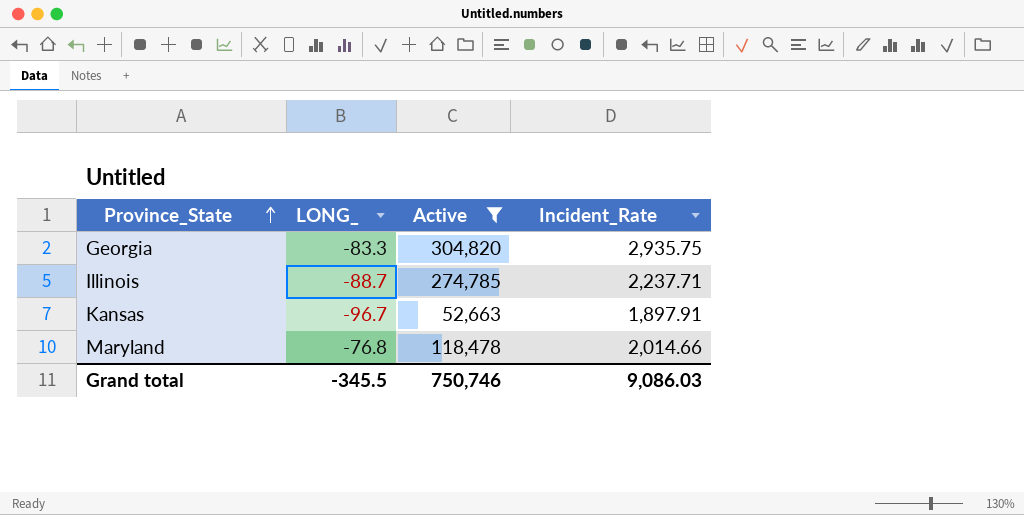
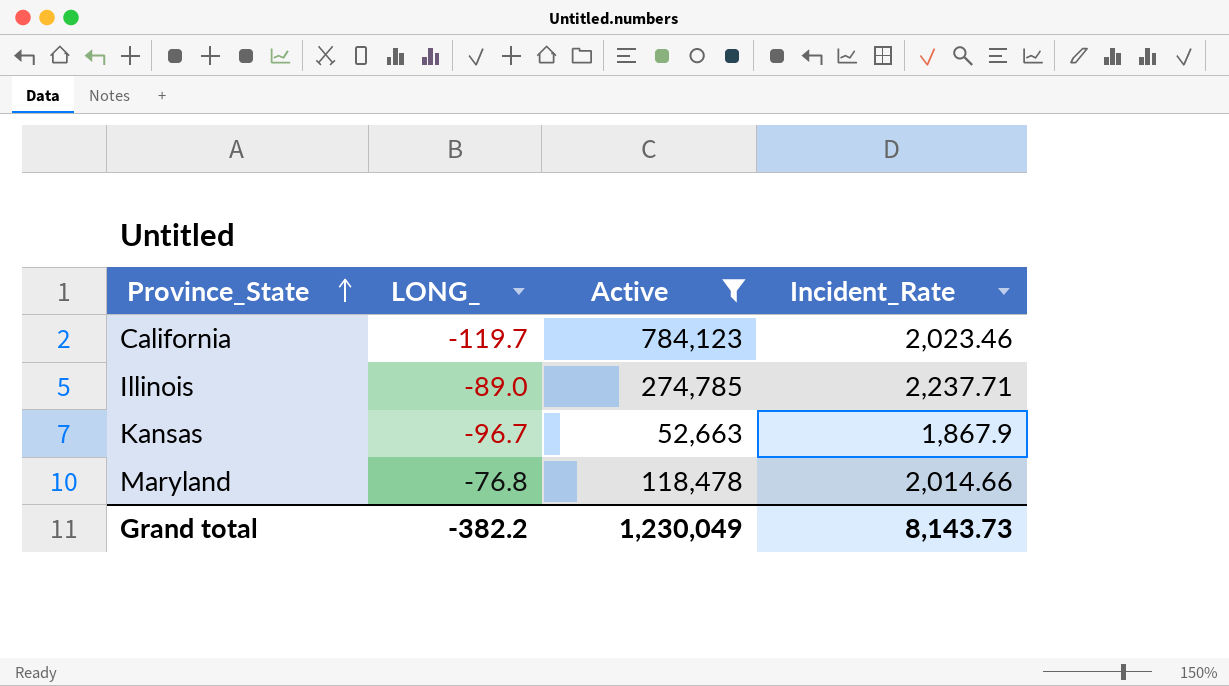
row Georgia: -83.3 | 304,820 | 2,935.75 -> none
row California: none -> -119.7 | 784,123 | 2,023.46
Illinois | LONG_: -88.7 -> -89.0
Kansas | Incident_Rate: 1,897.91 -> 1,867.9
Grand total | LONG_: -345.5 -> -382.2
Grand total | Active: 750,746 -> 1,230,049
Grand total | Incident_Rate: 9,086.03 -> 8,143.73

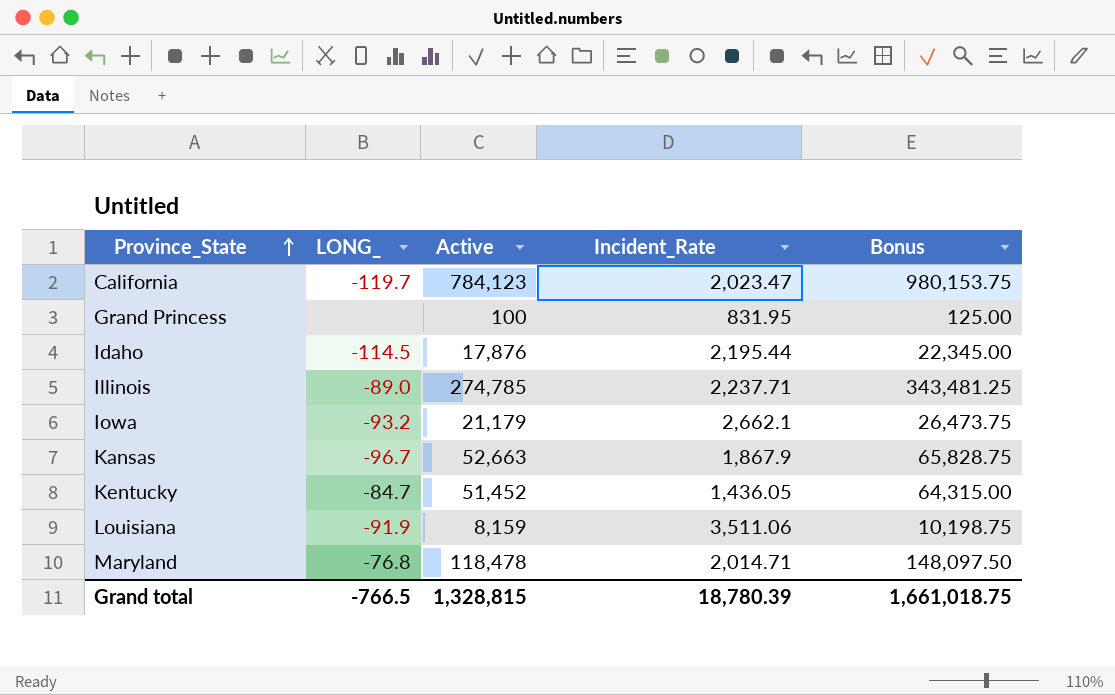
filter: Active >= 52,663 -> none
column Bonus | formula: none -> [Active] * 1.25
California | Incident_Rate: 2,023.46 -> 2,023.47
Maryland | Incident_Rate: 2,014.66 -> 2,014.71
Grand total | LONG_: -382.2 -> -766.5
Grand total | Active: 1,230,049 -> 1,328,815
Grand total | Incident_Rate: 8,143.73 -> 18,780.39

